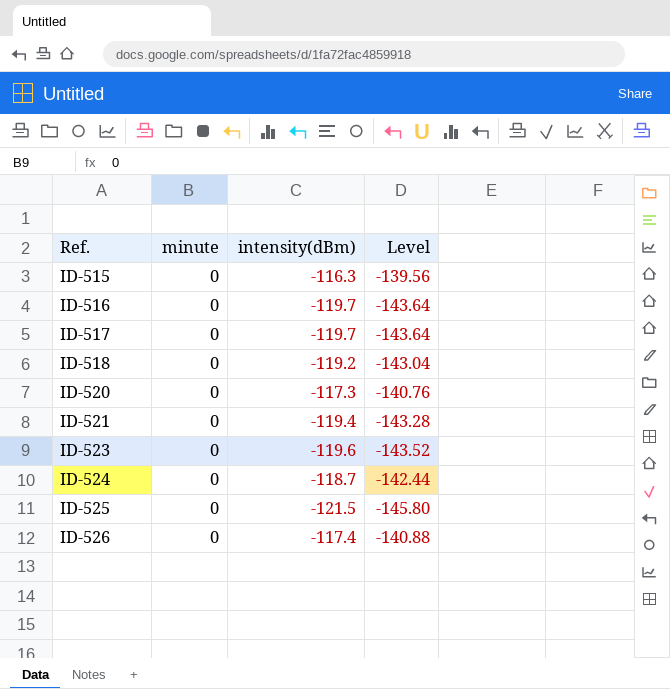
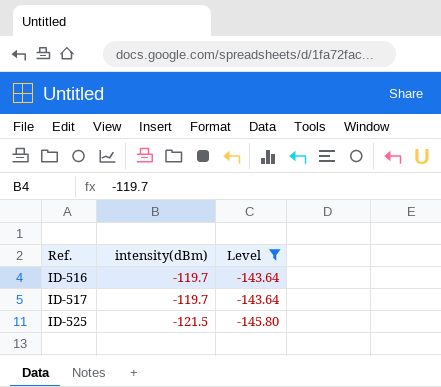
filter: none -> Level <= -143.64
column minute | position: 2 -> none

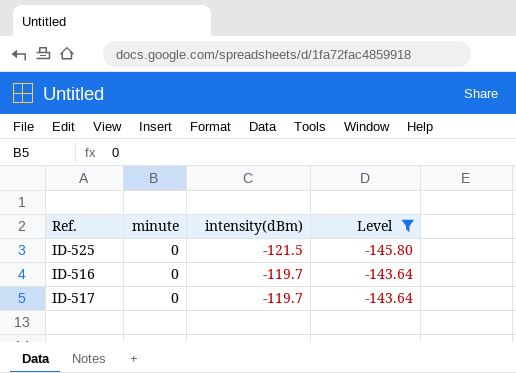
row order: Ref. ascending -> intensity(dBm) ascending
column minute | position: none -> 2

